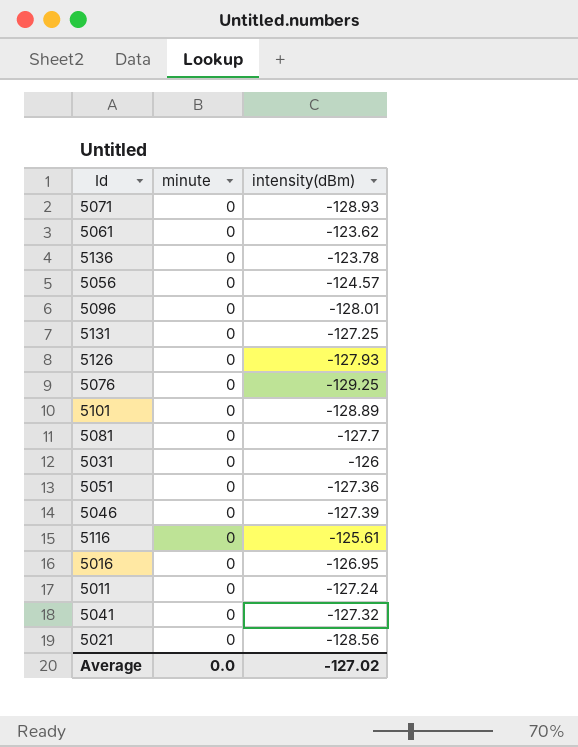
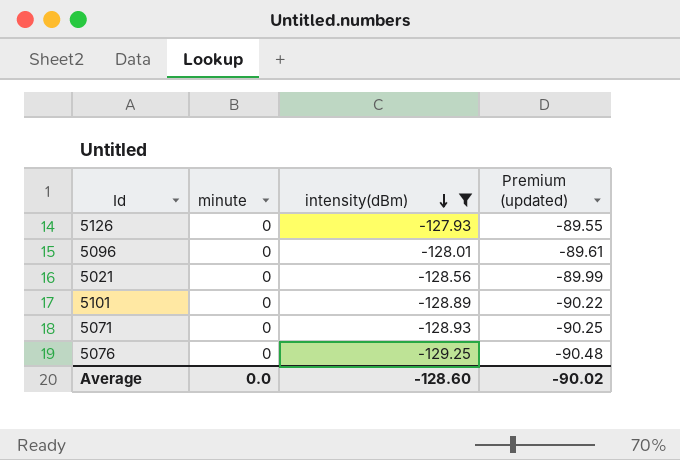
filter: none -> intensity(dBm) <= -127.93
row order: none -> intensity(dBm) descending
column Premium (updated) | formula: none -> [intensity(dBm)] * 0.7
Average | intensity(dBm): -127.02 -> -128.60

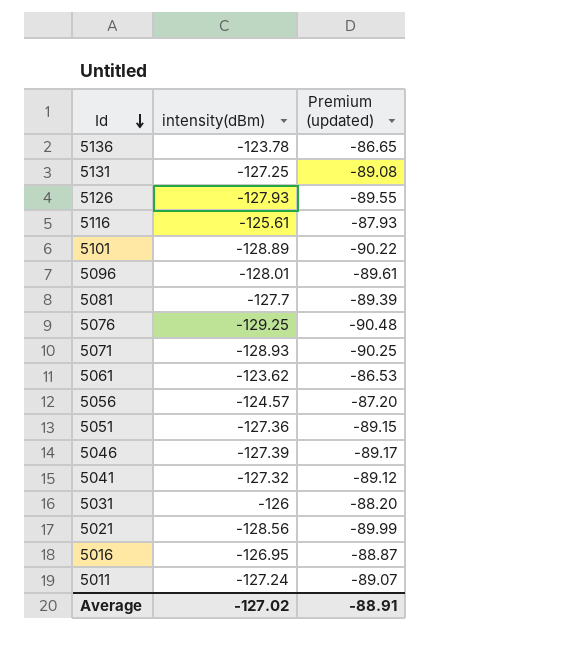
filter: intensity(dBm) <= -127.93 -> none
row order: intensity(dBm) descending -> Id descending
column minute | position: 2 -> none
Average | intensity(dBm): -128.60 -> -127.02
Average | Premium (updated): -90.02 -> -88.91

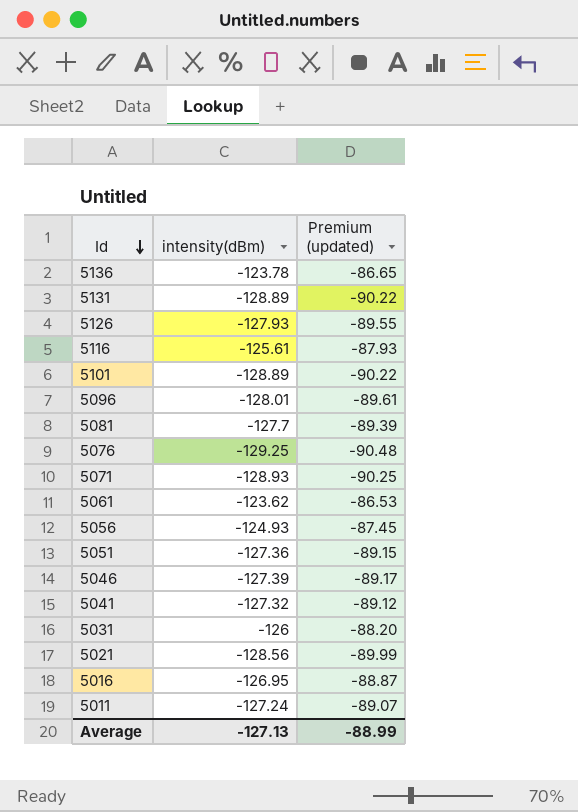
5131 | intensity(dBm): -127.25 -> -128.89
5131 | Premium (updated): -89.08 -> -90.22
5056 | intensity(dBm): -124.57 -> -124.93
5056 | Premium (updated): -87.20 -> -87.45
Average | intensity(dBm): -127.02 -> -127.13
Average | Premium (updated): -88.91 -> -88.99

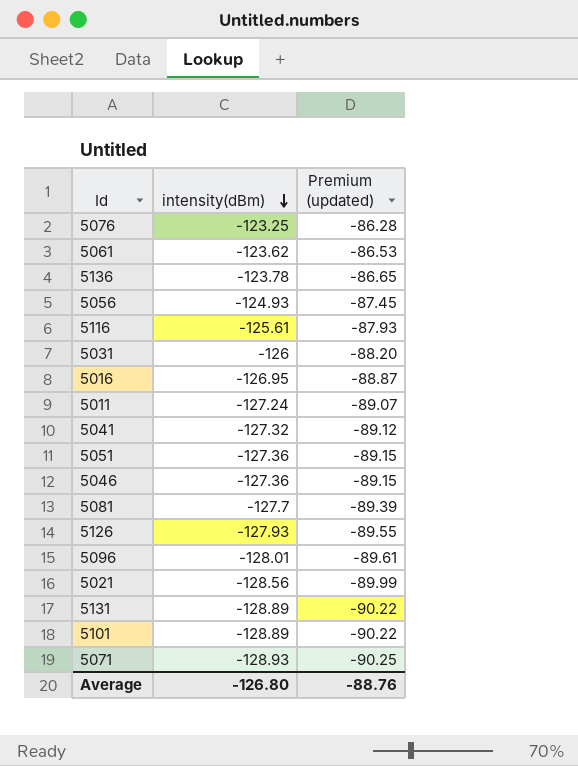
row order: Id descending -> intensity(dBm) descending
5076 | intensity(dBm): -129.25 -> -123.25
5076 | Premium (updated): -90.48 -> -86.28
5046 | intensity(dBm): -127.39 -> -127.36
5046 | Premium (updated): -89.17 -> -89.15
Average | intensity(dBm): -127.13 -> -126.80
Average | Premium (updated): -88.99 -> -88.76

